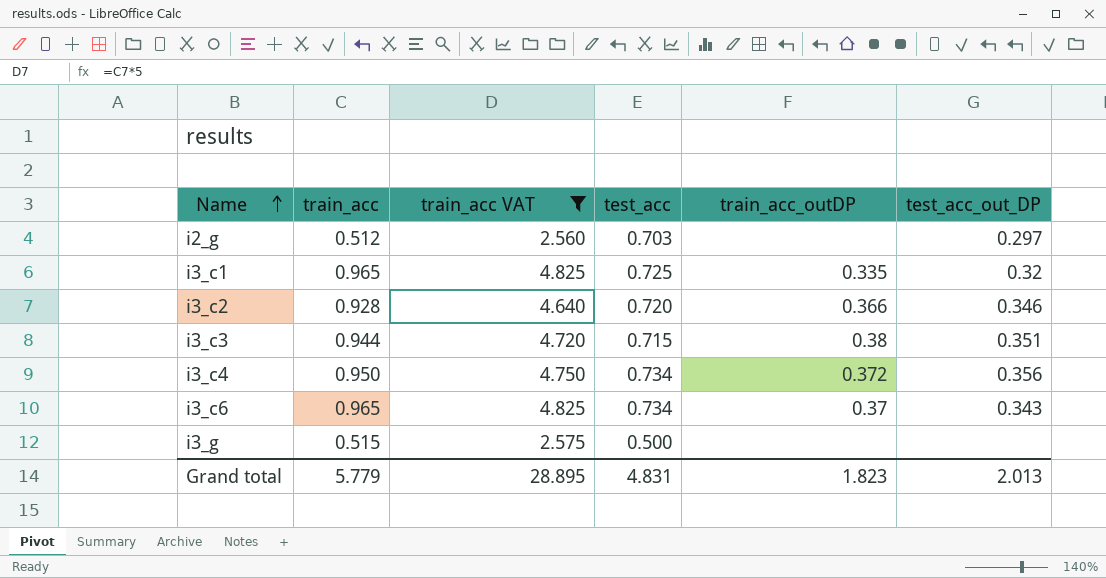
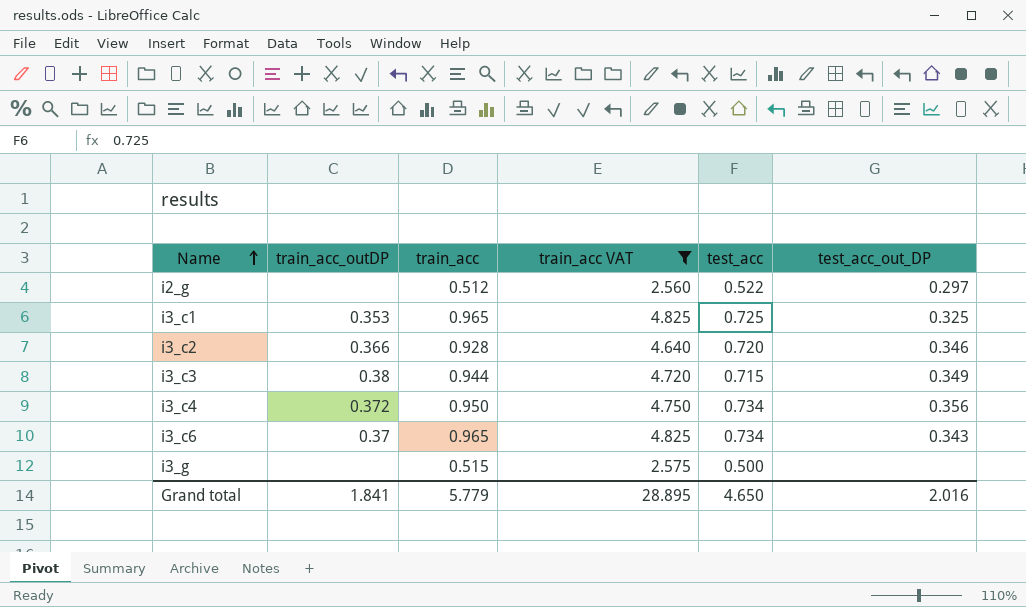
column train_acc_outDP | position: 5 -> 2
i2_g | test_acc: 0.703 -> 0.522
i3_c1 | train_acc_outDP: 0.335 -> 0.353
i3_c1 | test_acc_out_DP: 0.32 -> 0.325
i3_c3 | test_acc_out_DP: 0.351 -> 0.349
Grand total | train_acc_outDP: 1.823 -> 1.841
Grand total | test_acc: 4.831 -> 4.650
Grand total | test_acc_out_DP: 2.013 -> 2.016

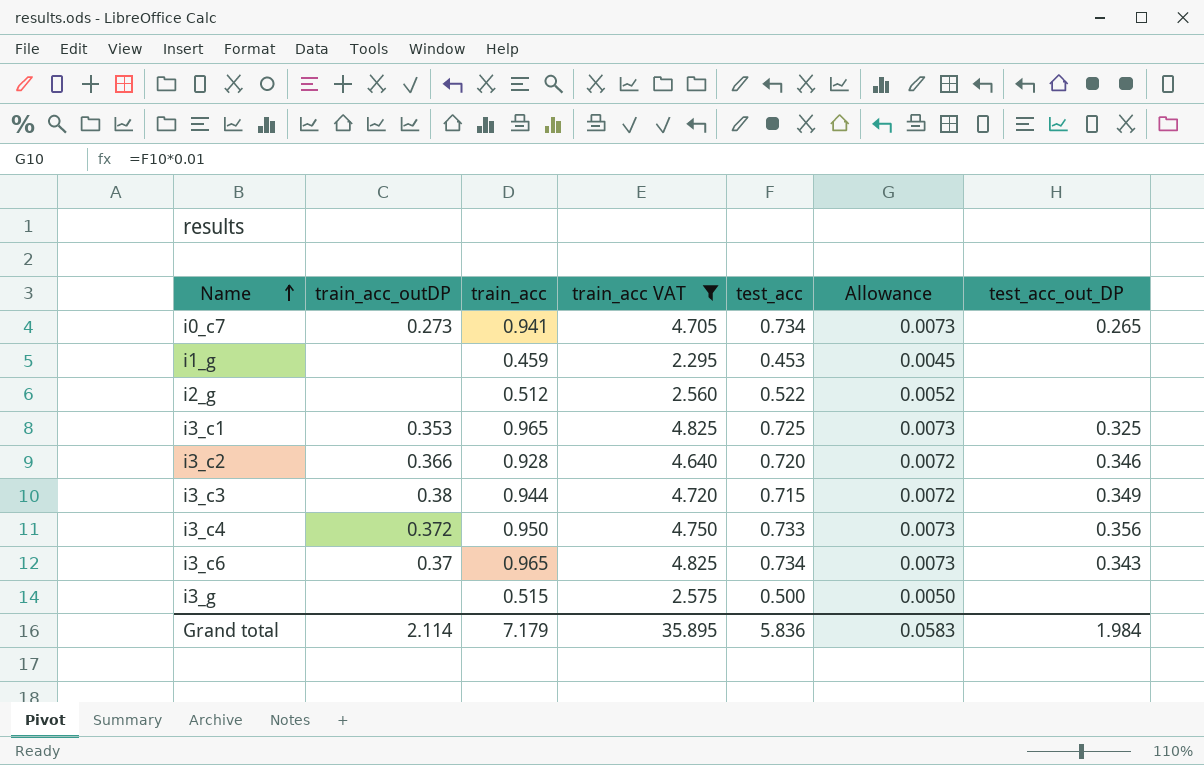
column Allowance | formula: none -> [test_acc] * 0.01
row i0_c7: none -> 0.273 | 0.941 | 4.705 | 0.734 | 0.0073 | 0.265
row i1_g: none -> none | 0.459 | 2.295 | 0.453 | 0.0045 | none
i2_g | test_acc_out_DP: 0.297 -> none
i3_c4 | test_acc: 0.734 -> 0.733
Grand total | train_acc_outDP: 1.841 -> 2.114
Grand total | train_acc: 5.779 -> 7.179
Grand total | train_acc VAT: 28.895 -> 35.895
Grand total | test_acc: 4.650 -> 5.836
Grand total | test_acc_out_DP: 2.016 -> 1.984

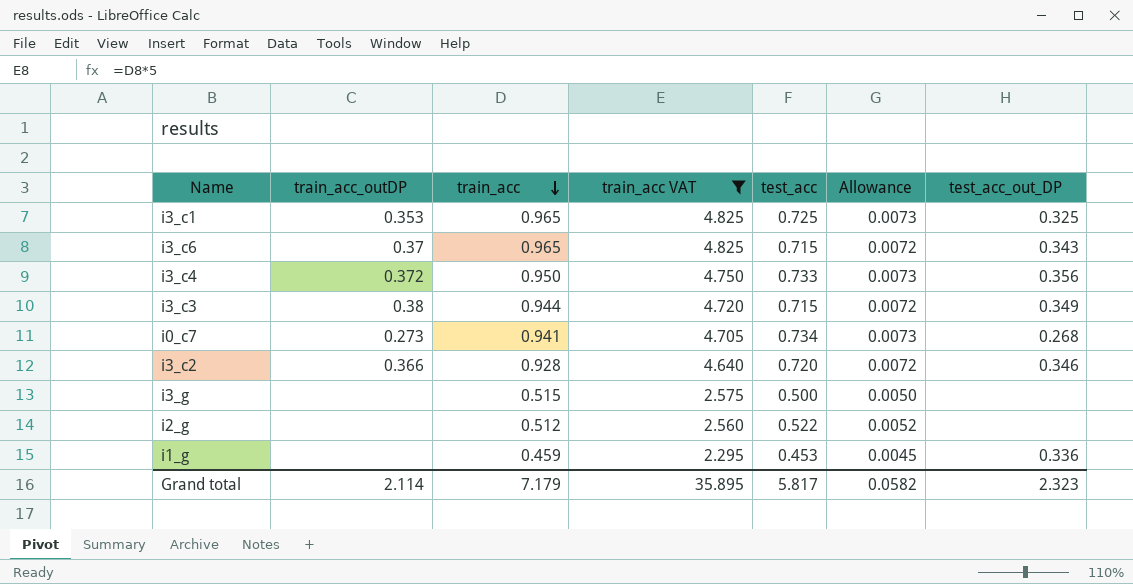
row order: Name ascending -> train_acc descending
i3_c6 | test_acc: 0.734 -> 0.715
i3_c6 | Allowance: 0.0073 -> 0.0072
i0_c7 | test_acc_out_DP: 0.265 -> 0.268
i1_g | test_acc_out_DP: none -> 0.336
Grand total | test_acc: 5.836 -> 5.817
Grand total | Allowance: 0.0583 -> 0.0582
Grand total | test_acc_out_DP: 1.984 -> 2.323

